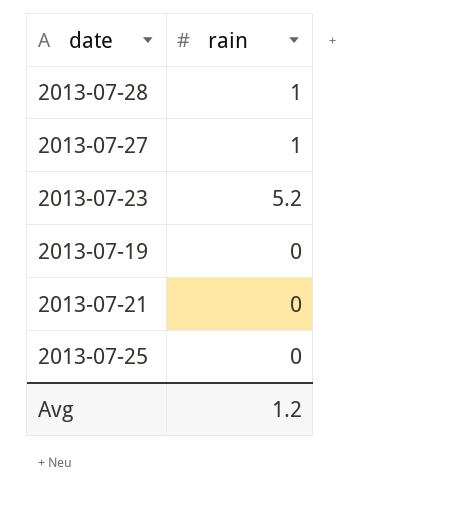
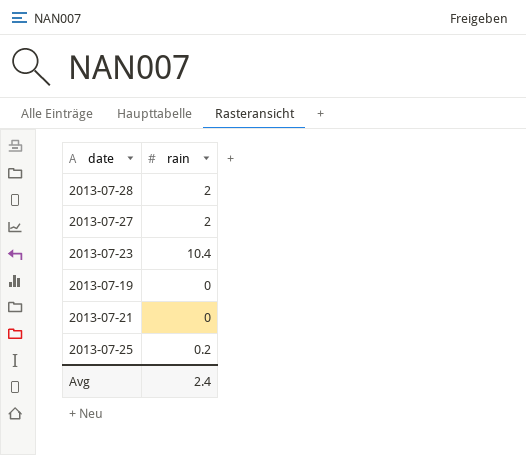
2013-07-28 | rain: 1 -> 2
2013-07-27 | rain: 1 -> 2
2013-07-23 | rain: 5.2 -> 10.4
2013-07-25 | rain: 0 -> 0.2
Avg | rain: 1.2 -> 2.4

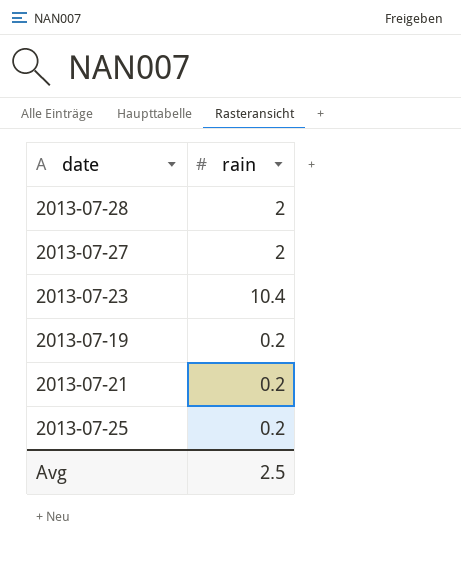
2013-07-19 | rain: 0 -> 0.2
2013-07-21 | rain: 0 -> 0.2
Avg | rain: 2.4 -> 2.5

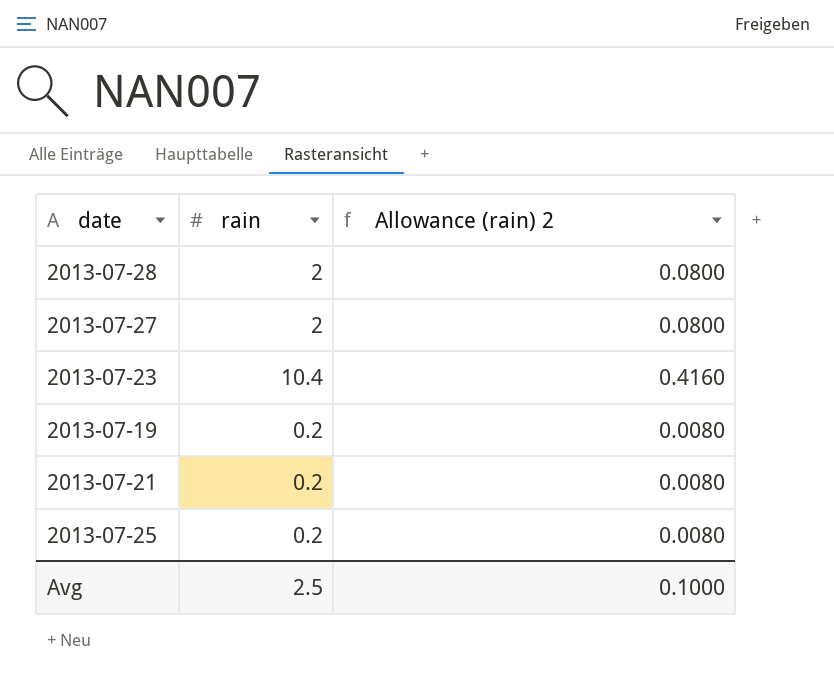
column Allowance (rain) 2 | formula: none -> [rain] * 0.04

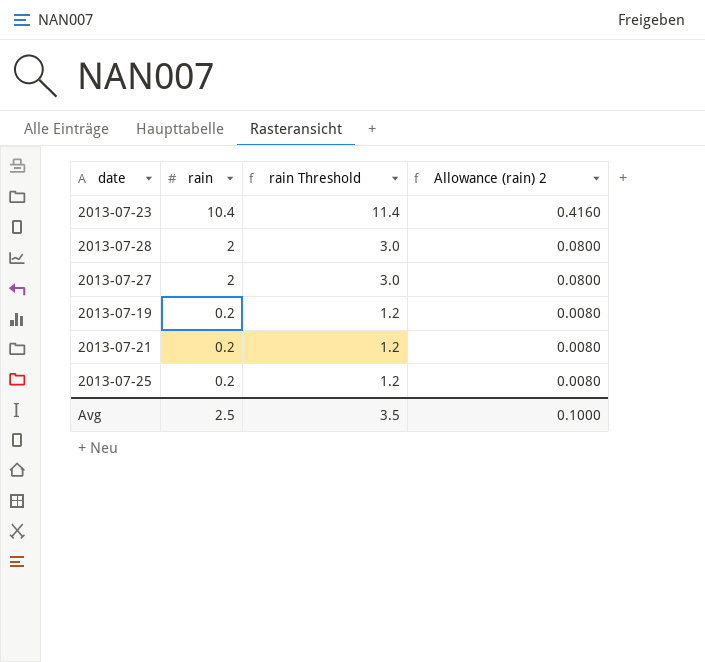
row order: none -> rain descending
column rain Threshold | formula: none -> [rain] + 1

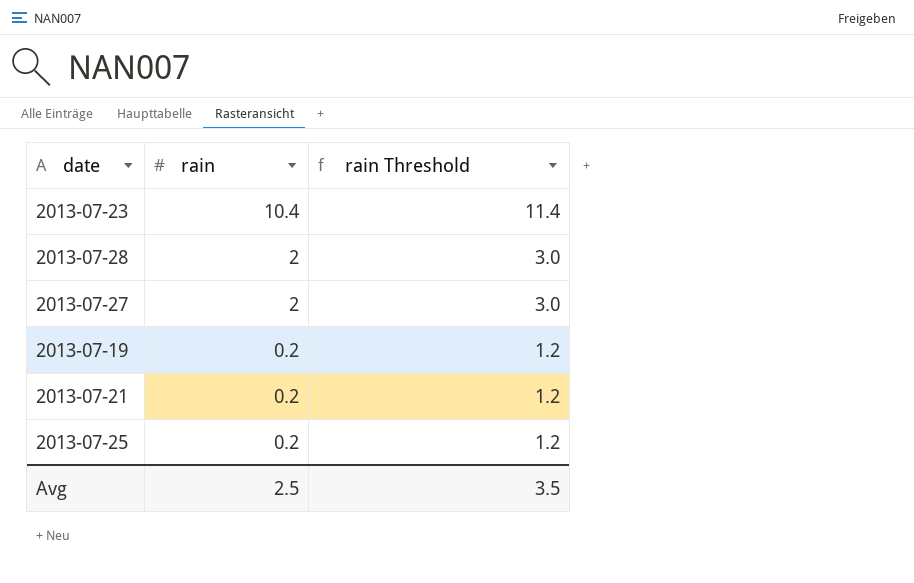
column Allowance (rain) 2 | formula: [rain] * 0.04 -> none

